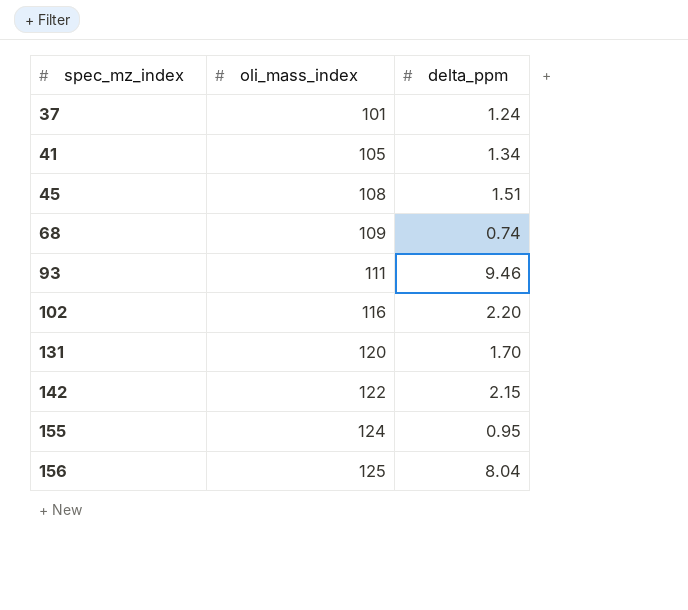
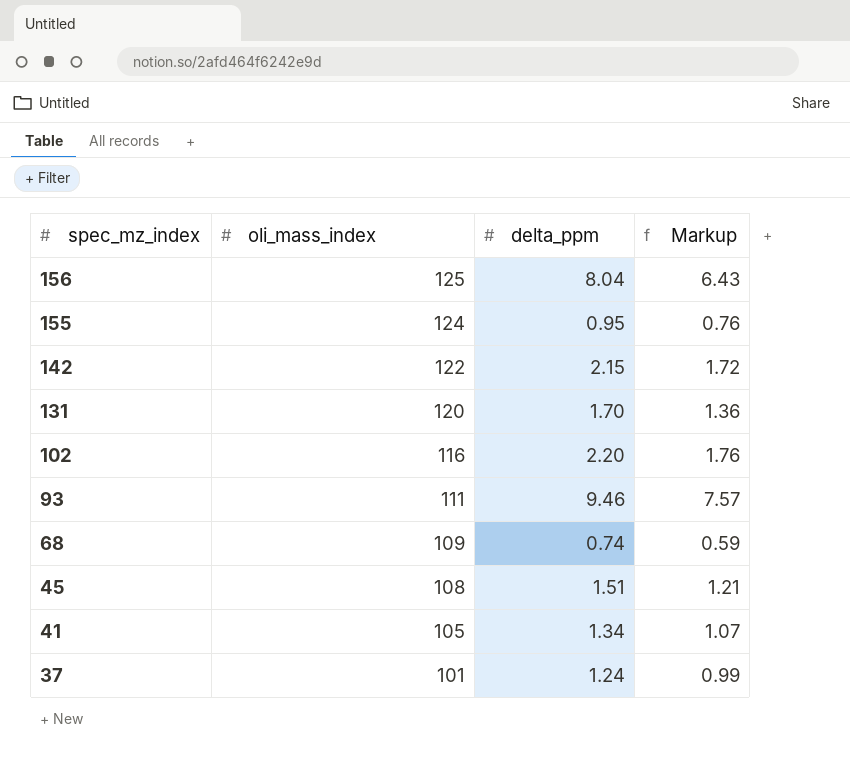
row order: spec_mz_index ascending -> spec_mz_index descending
column Markup | formula: none -> [delta_ppm] * 0.8

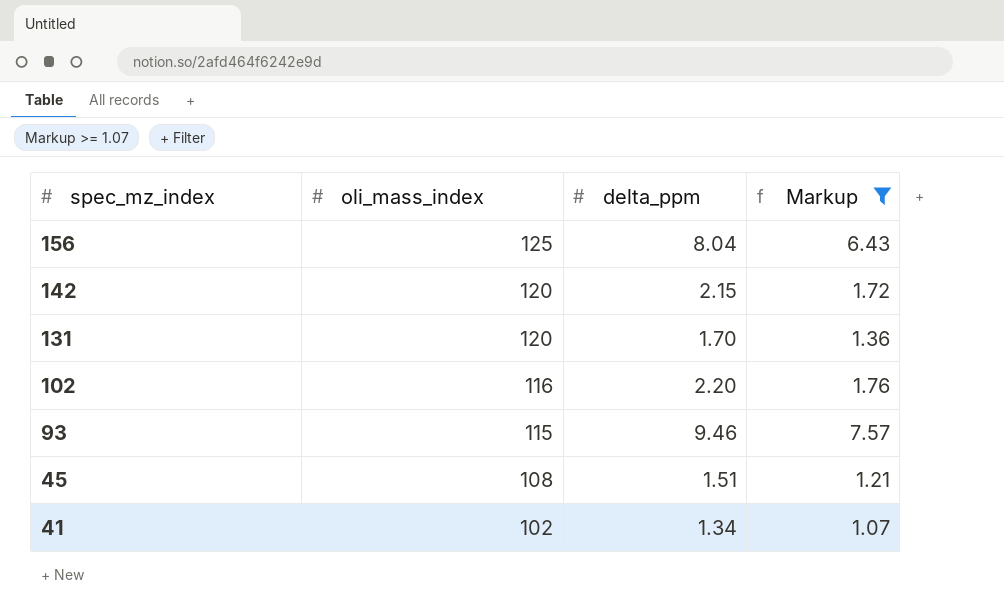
filter: none -> Markup >= 1.07
142 | oli_mass_index: 122 -> 120
93 | oli_mass_index: 111 -> 115
41 | oli_mass_index: 105 -> 102

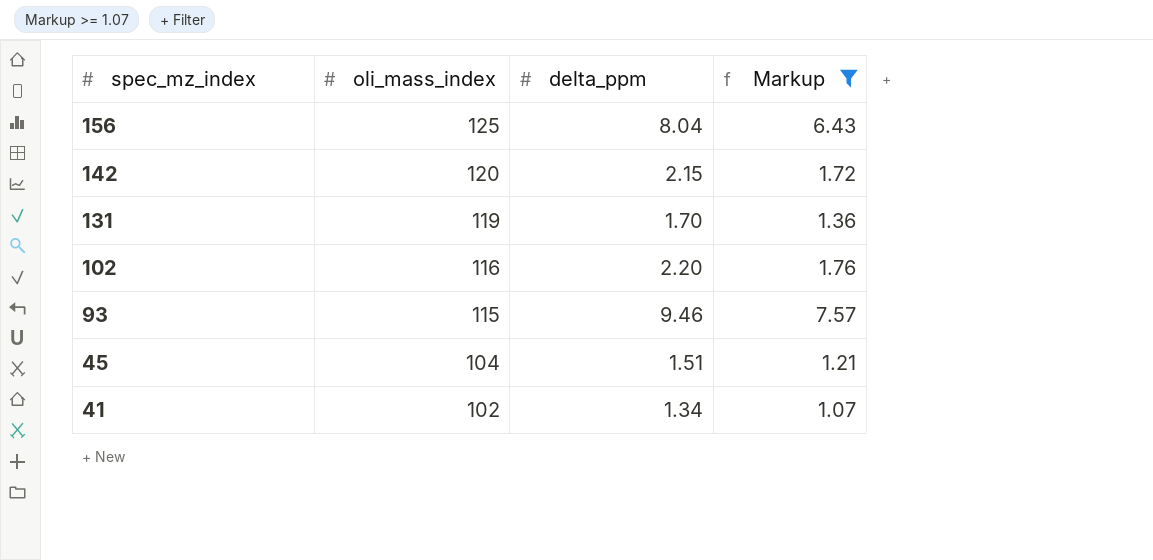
131 | oli_mass_index: 120 -> 119
45 | oli_mass_index: 108 -> 104

